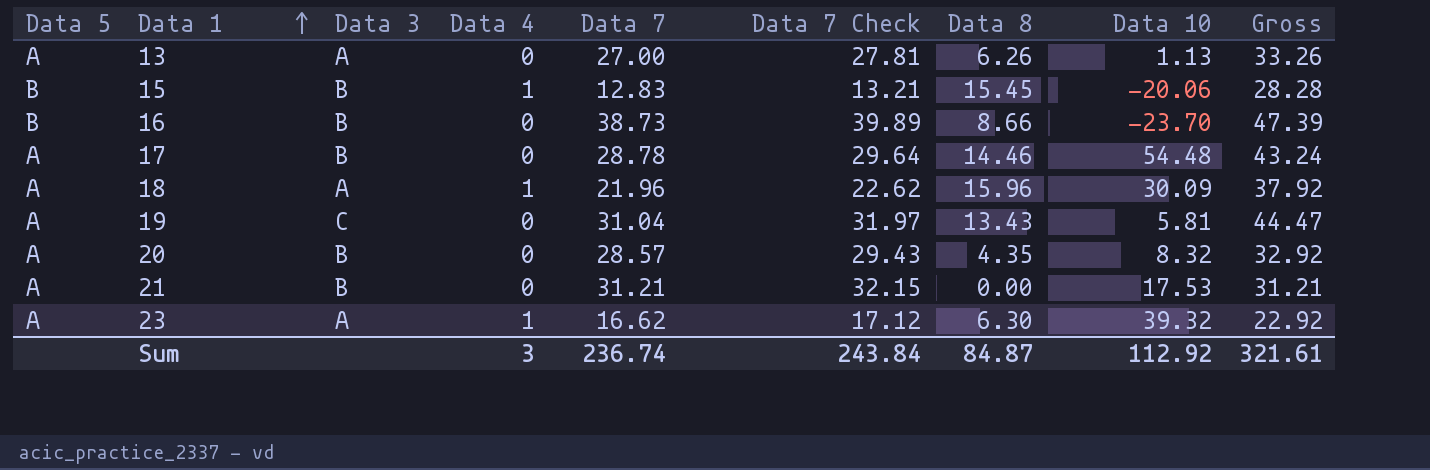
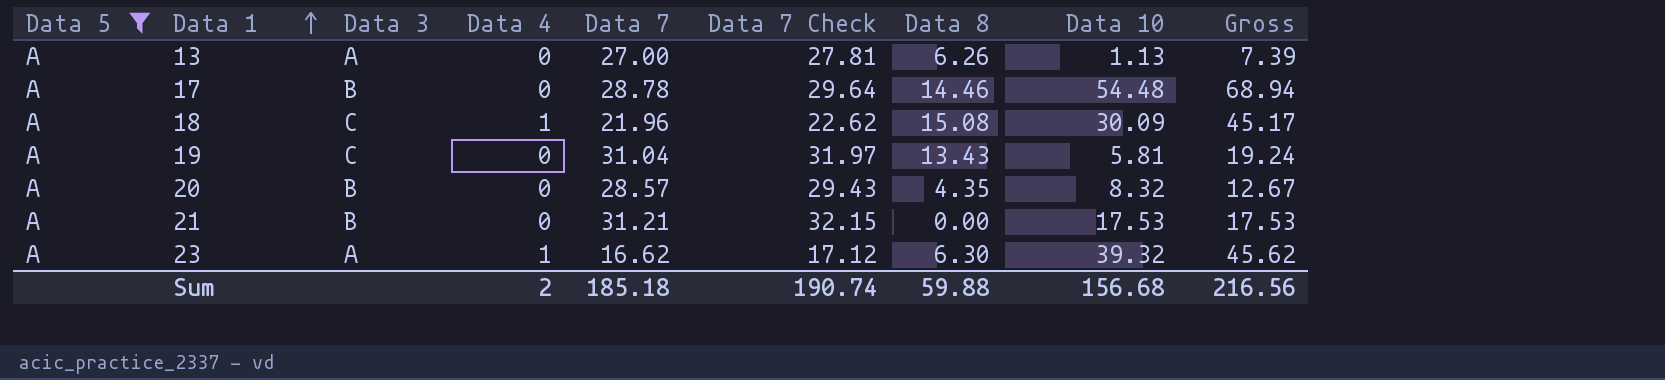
filter: none -> Data 5 = A
column Gross | formula: [Data 7] + [Data 8] -> [Data 8] + [Data 10]
18 | Data 3: A -> C
18 | Data 8: 15.96 -> 15.08
Sum | Data 4: 3 -> 2
Sum | Data 7: 236.74 -> 185.18
Sum | Data 7 Check: 243.84 -> 190.74
Sum | Data 8: 84.87 -> 59.88
Sum | Data 10: 112.92 -> 156.68
Sum | Gross: 321.61 -> 216.56

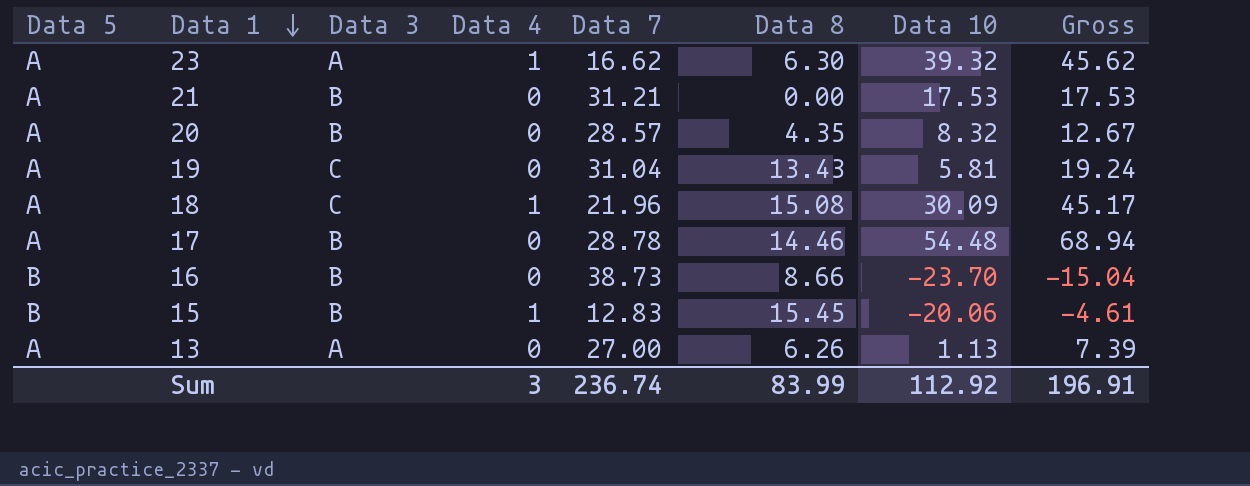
filter: Data 5 = A -> none
row order: Data 1 ascending -> Data 1 descending
column Data 7 Check | formula: [Data 7] * 1.03 -> none
Sum | Data 4: 2 -> 3
Sum | Data 7: 185.18 -> 236.74
Sum | Data 8: 59.88 -> 83.99
Sum | Data 10: 156.68 -> 112.92
Sum | Gross: 216.56 -> 196.91

